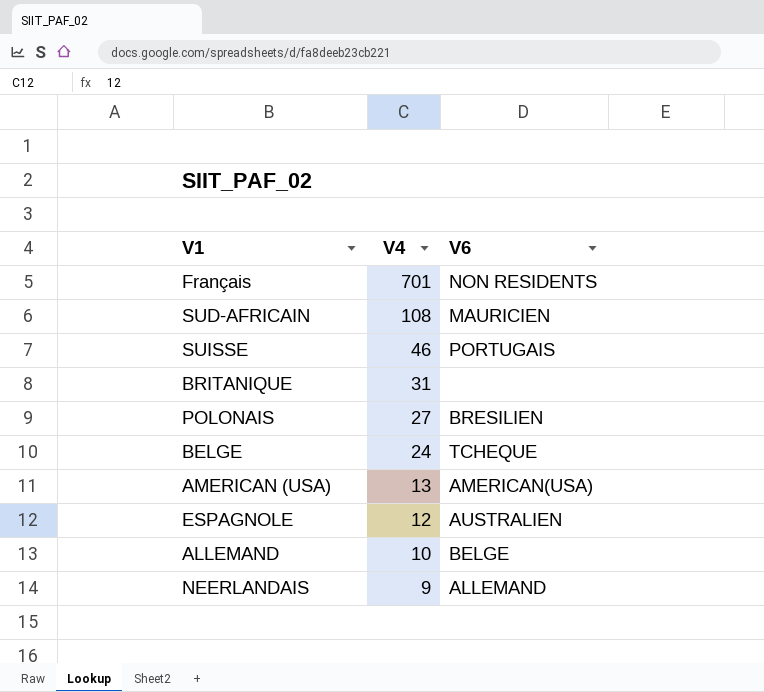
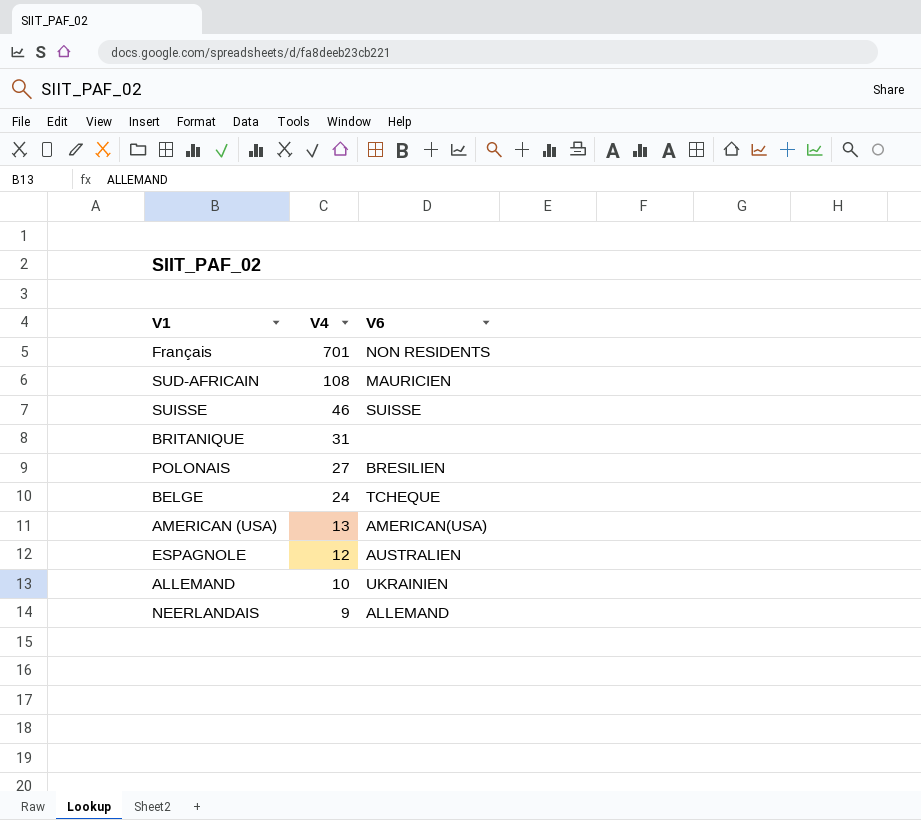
SUISSE | V6: PORTUGAIS -> SUISSE
ALLEMAND | V6: BELGE -> UKRAINIEN

